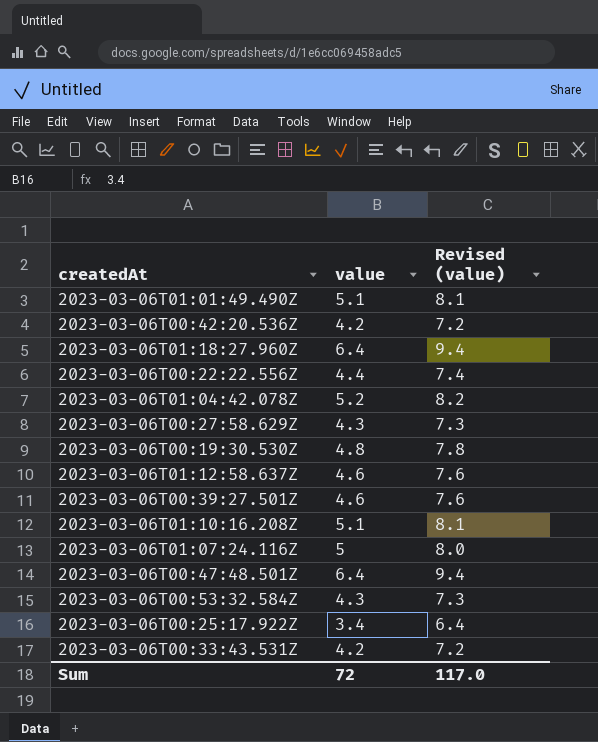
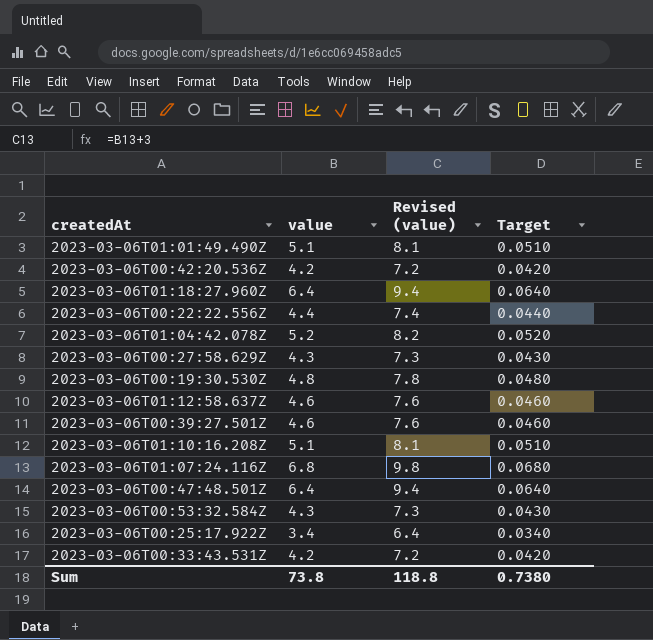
column Target | formula: none -> [value] * 0.01
2023-03-06T01:07:24.116Z | value: 5 -> 6.8
2023-03-06T01:07:24.116Z | Revised (value): 8.0 -> 9.8
Sum | value: 72 -> 73.8
Sum | Revised (value): 117.0 -> 118.8

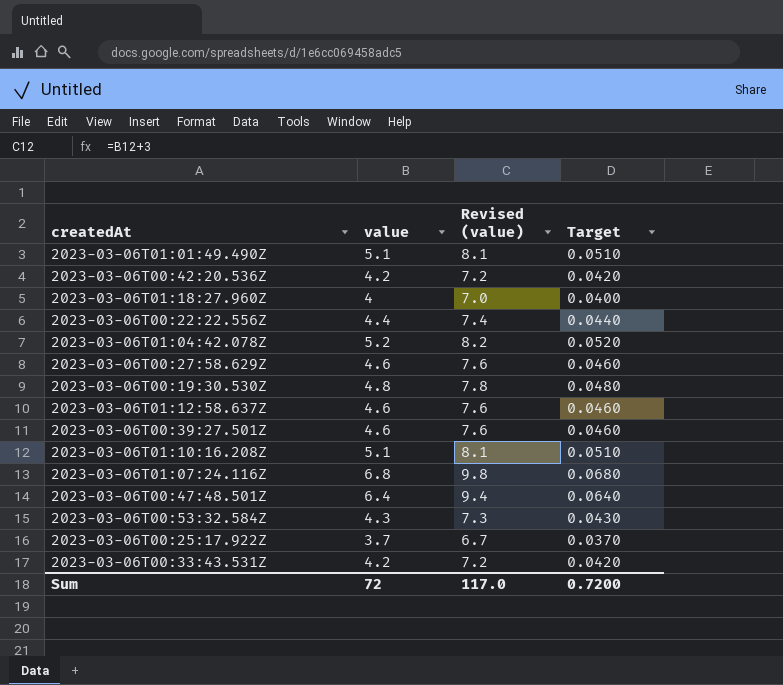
2023-03-06T01:18:27.960Z | value: 6.4 -> 4
2023-03-06T01:18:27.960Z | Revised (value): 9.4 -> 7.0
2023-03-06T01:18:27.960Z | Target: 0.0640 -> 0.0400
2023-03-06T00:27:58.629Z | value: 4.3 -> 4.6
2023-03-06T00:27:58.629Z | Revised (value): 7.3 -> 7.6
2023-03-06T00:27:58.629Z | Target: 0.0430 -> 0.0460
2023-03-06T00:25:17.922Z | value: 3.4 -> 3.7
2023-03-06T00:25:17.922Z | Revised (value): 6.4 -> 6.7
2023-03-06T00:25:17.922Z | Target: 0.0340 -> 0.0370
Sum | value: 73.8 -> 72
Sum | Revised (value): 118.8 -> 117.0
Sum | Target: 0.7380 -> 0.7200

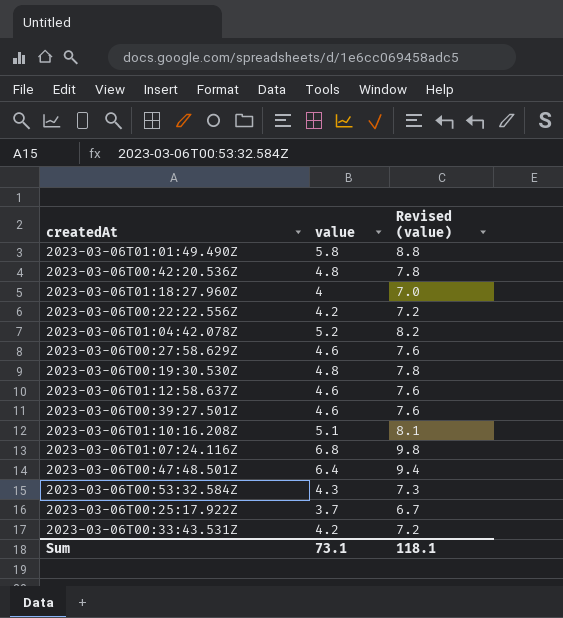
column Target | formula: [value] * 0.01 -> none
2023-03-06T01:01:49.490Z | value: 5.1 -> 5.8
2023-03-06T01:01:49.490Z | Revised (value): 8.1 -> 8.8
2023-03-06T00:42:20.536Z | value: 4.2 -> 4.8
2023-03-06T00:42:20.536Z | Revised (value): 7.2 -> 7.8
2023-03-06T00:22:22.556Z | value: 4.4 -> 4.2
2023-03-06T00:22:22.556Z | Revised (value): 7.4 -> 7.2
Sum | value: 72 -> 73.1
Sum | Revised (value): 117.0 -> 118.1

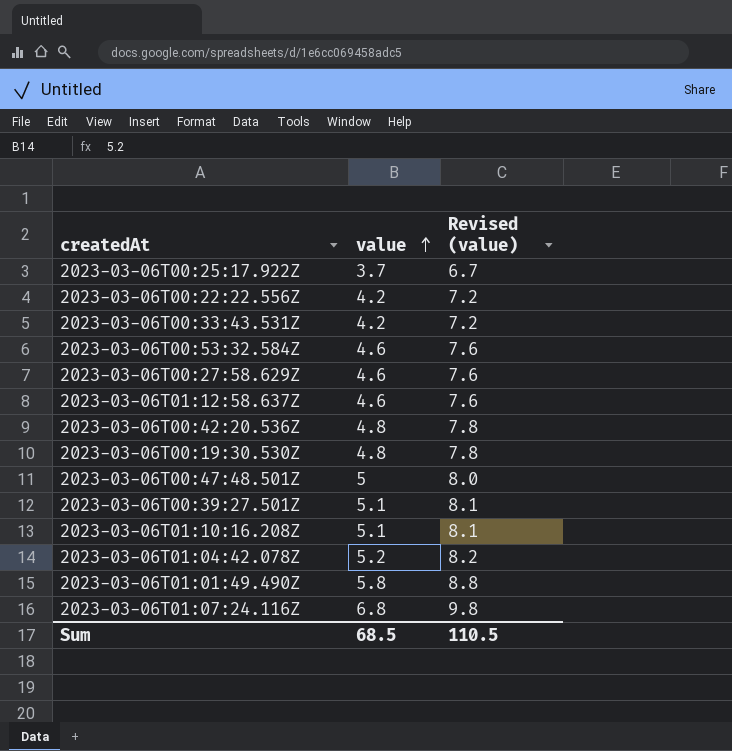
row order: none -> value ascending
row 2023-03-06T01:18:27.960Z: 4 | 7.0 -> none
2023-03-06T00:53:32.584Z | value: 4.3 -> 4.6
2023-03-06T00:53:32.584Z | Revised (value): 7.3 -> 7.6
2023-03-06T00:47:48.501Z | value: 6.4 -> 5
2023-03-06T00:47:48.501Z | Revised (value): 9.4 -> 8.0
2023-03-06T00:39:27.501Z | value: 4.6 -> 5.1
2023-03-06T00:39:27.501Z | Revised (value): 7.6 -> 8.1
Sum | value: 73.1 -> 68.5
Sum | Revised (value): 118.1 -> 110.5

